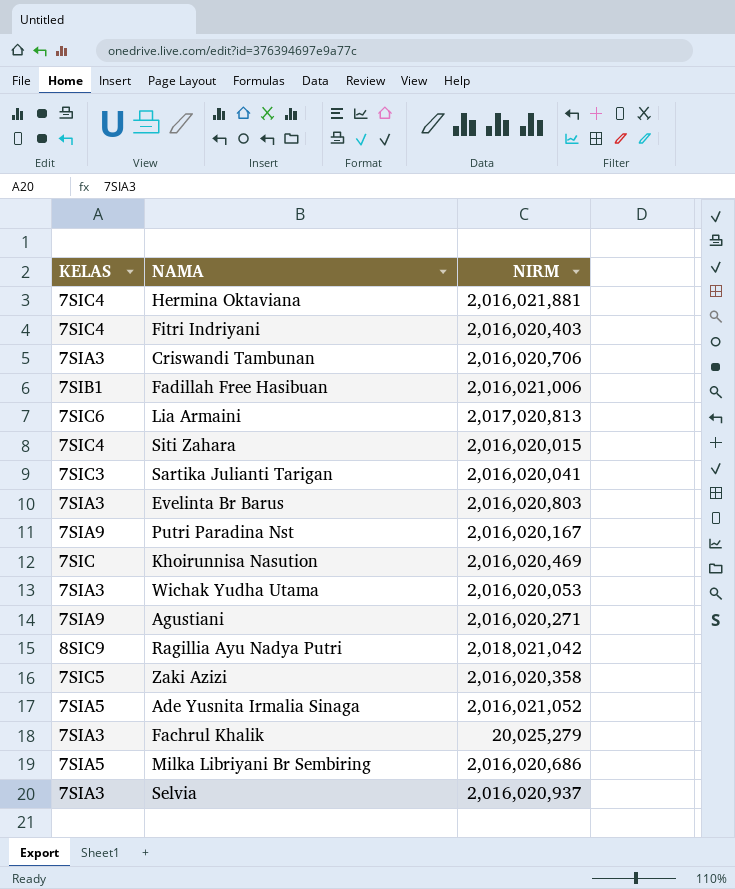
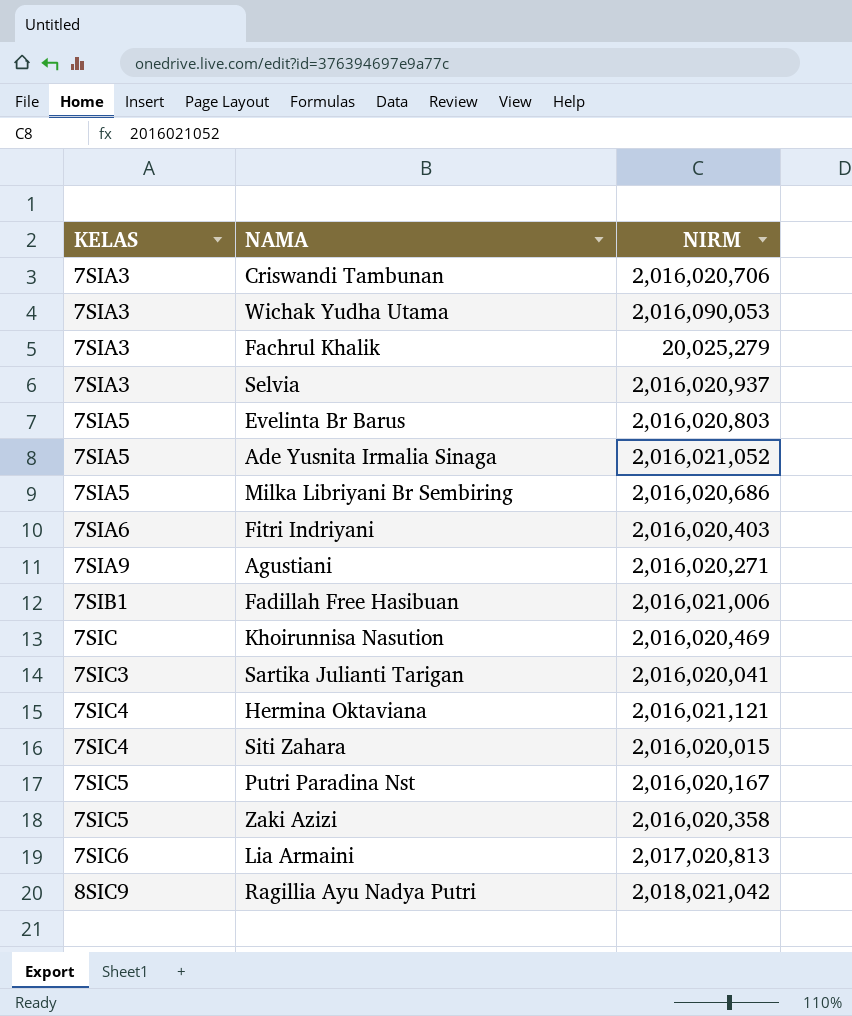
row order: none -> KELAS ascending
Wichak Yudha Utama | NIRM: 2,016,020,053 -> 2,016,090,053
Evelinta Br Barus | KELAS: 7SIA3 -> 7SIA5
Fitri Indriyani | KELAS: 7SIC4 -> 7SIA6
Hermina Oktaviana | NIRM: 2,016,021,881 -> 2,016,021,121
Putri Paradina Nst | KELAS: 7SIA9 -> 7SIC5

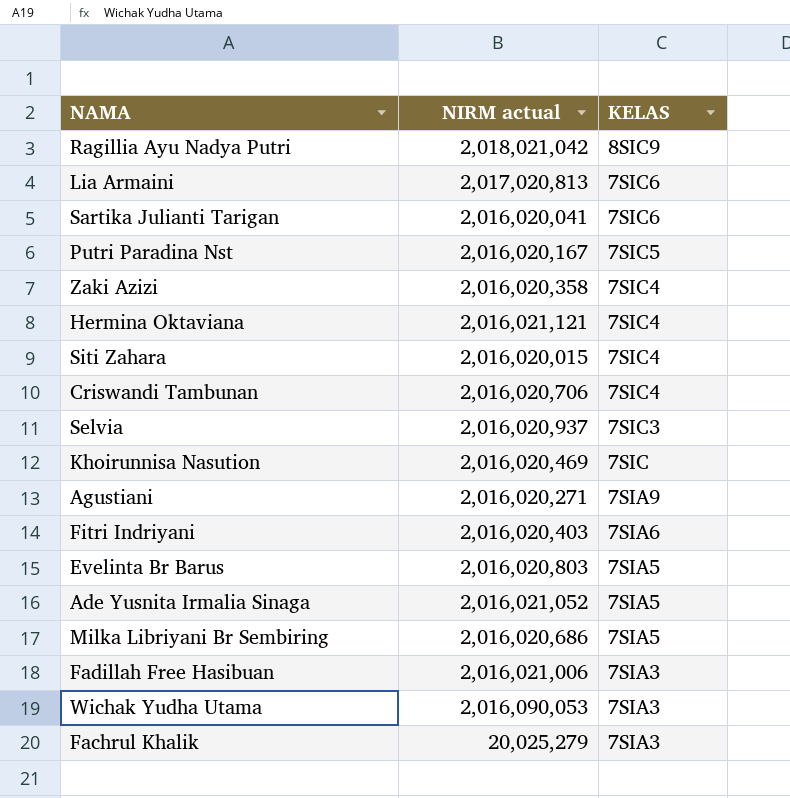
row order: KELAS ascending -> KELAS descending
column name: NIRM -> NIRM actual
column KELAS | position: 1 -> 3
Sartika Julianti Tarigan | KELAS: 7SIC3 -> 7SIC6
Zaki Azizi | KELAS: 7SIC5 -> 7SIC4
Criswandi Tambunan | KELAS: 7SIA3 -> 7SIC4
Selvia | KELAS: 7SIA3 -> 7SIC3
Fadillah Free Hasibuan | KELAS: 7SIB1 -> 7SIA3

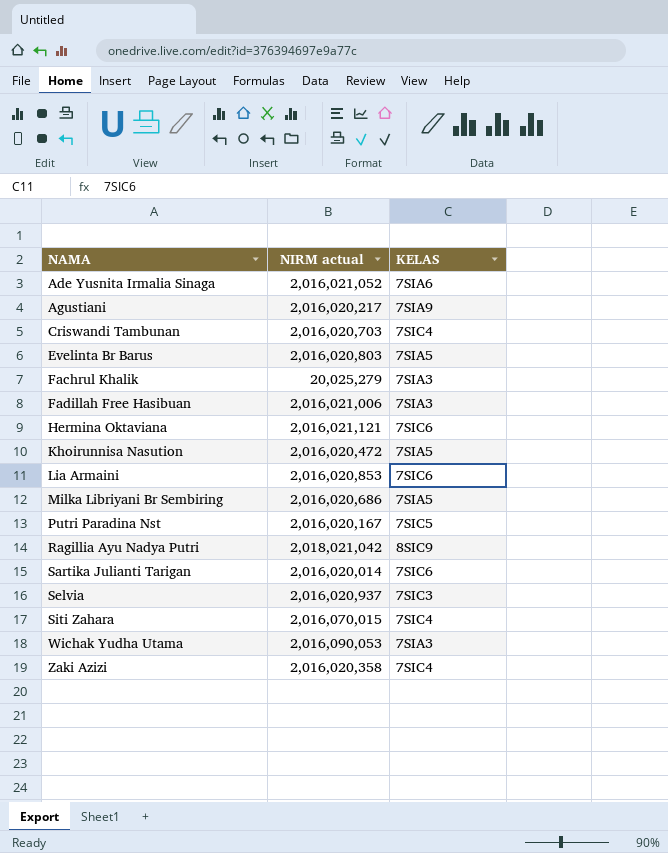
row order: KELAS descending -> NAMA ascending
row Fitri Indriyani: 2,016,020,403 | 7SIA6 -> none
Ade Yusnita Irmalia Sinaga | KELAS: 7SIA5 -> 7SIA6
Agustiani | NIRM actual: 2,016,020,271 -> 2,016,020,217
Criswandi Tambunan | NIRM actual: 2,016,020,706 -> 2,016,020,703
Hermina Oktaviana | KELAS: 7SIC4 -> 7SIC6
Khoirunnisa Nasution | NIRM actual: 2,016,020,469 -> 2,016,020,472
Khoirunnisa Nasution | KELAS: 7SIC -> 7SIA5
Lia Armaini | NIRM actual: 2,017,020,813 -> 2,016,020,853
Sartika Julianti Tarigan | NIRM actual: 2,016,020,041 -> 2,016,020,014
Siti Zahara | NIRM actual: 2,016,020,015 -> 2,016,070,015

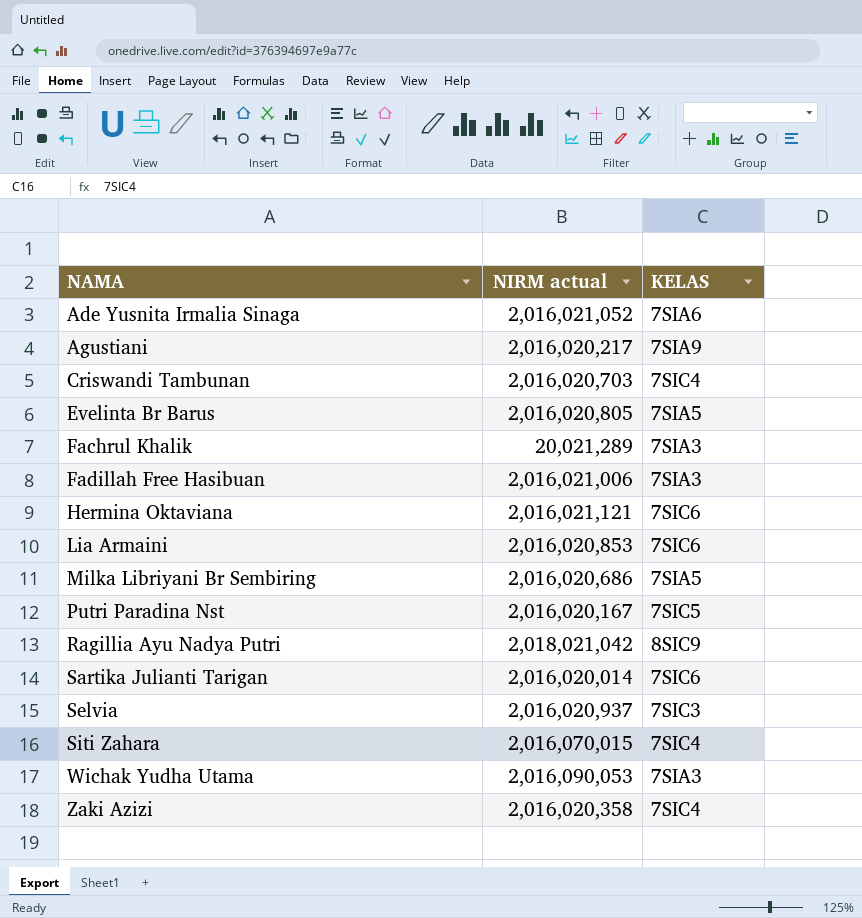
row Khoirunnisa Nasution: 2,016,020,472 | 7SIA5 -> none
Evelinta Br Barus | NIRM actual: 2,016,020,803 -> 2,016,020,805
Fachrul Khalik | NIRM actual: 20,025,279 -> 20,021,289

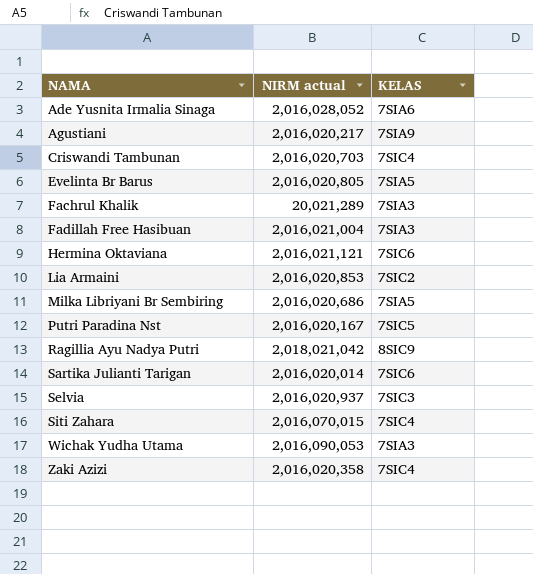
Ade Yusnita Irmalia Sinaga | NIRM actual: 2,016,021,052 -> 2,016,028,052
Fadillah Free Hasibuan | NIRM actual: 2,016,021,006 -> 2,016,021,004
Lia Armaini | KELAS: 7SIC6 -> 7SIC2

